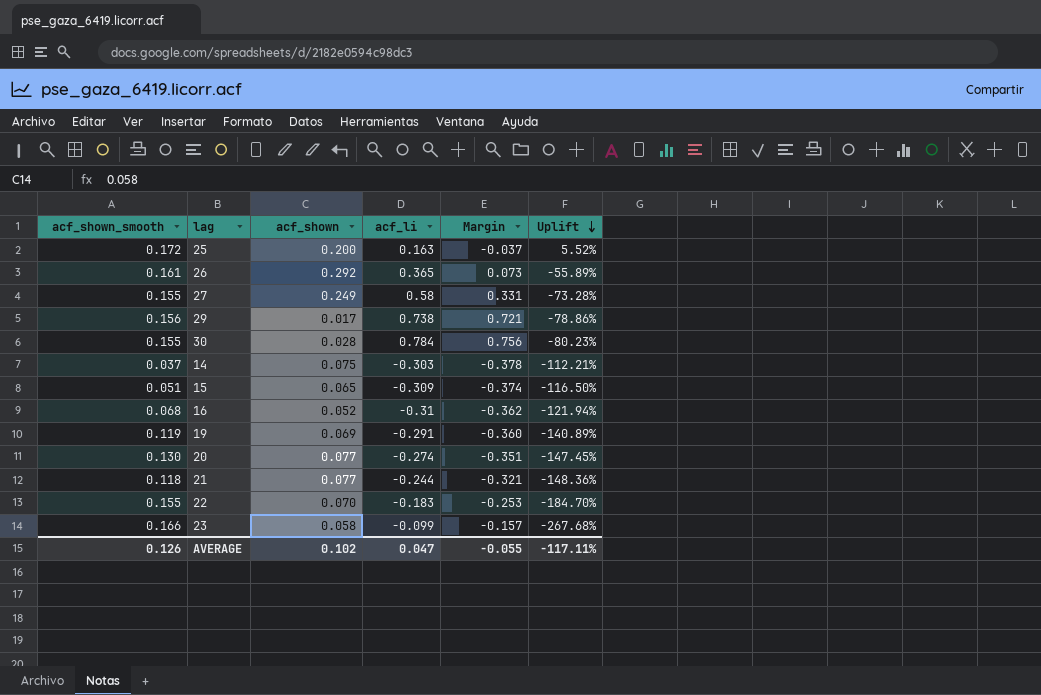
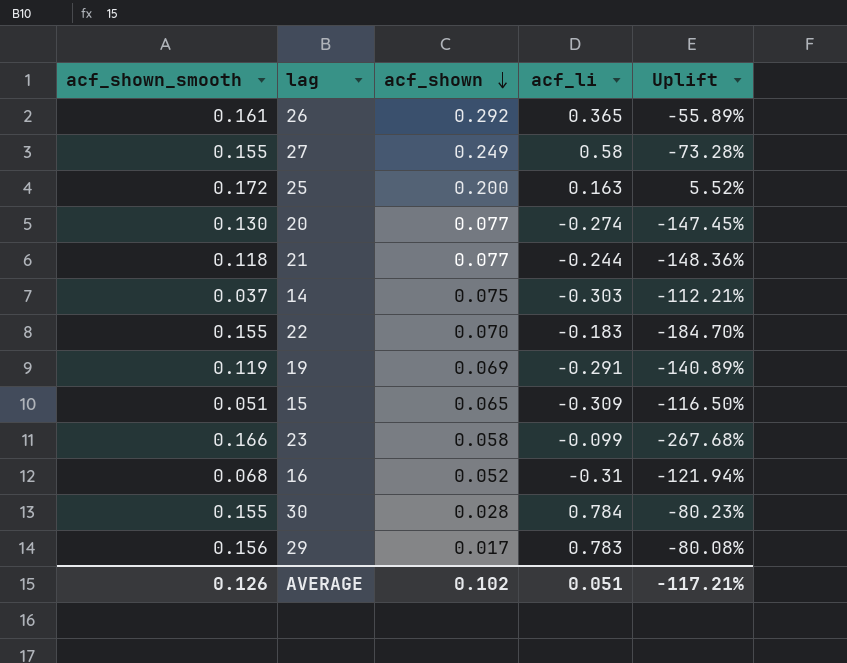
row order: Uplift descending -> acf_shown descending
column Margin | formula: [acf_li] - [acf_shown] -> none
29 | acf_li: 0.738 -> 0.783
29 | Uplift: -78.86% -> -80.08%
AVERAGE | acf_li: 0.047 -> 0.051
AVERAGE | Uplift: -117.11% -> -117.21%

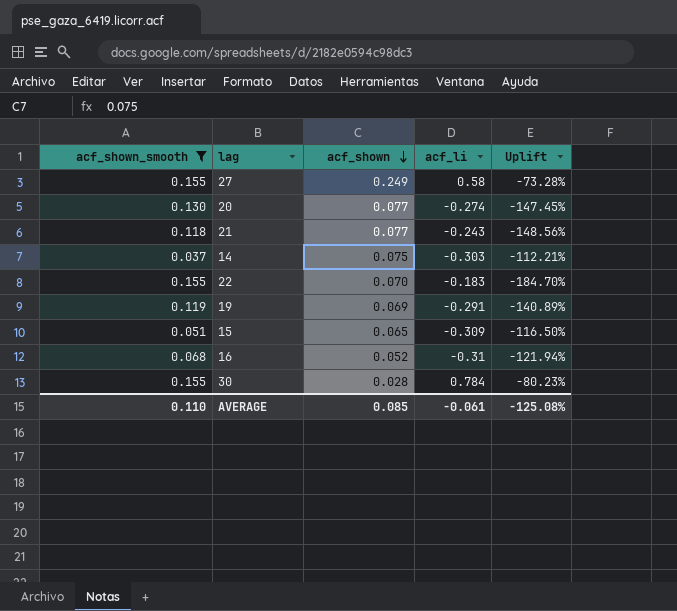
filter: none -> acf_shown_smooth <= 0.155
21 | acf_li: -0.244 -> -0.243
21 | Uplift: -148.36% -> -148.56%
AVERAGE | acf_shown_smooth: 0.126 -> 0.110
AVERAGE | acf_shown: 0.102 -> 0.085
AVERAGE | acf_li: 0.051 -> -0.061
AVERAGE | Uplift: -117.21% -> -125.08%

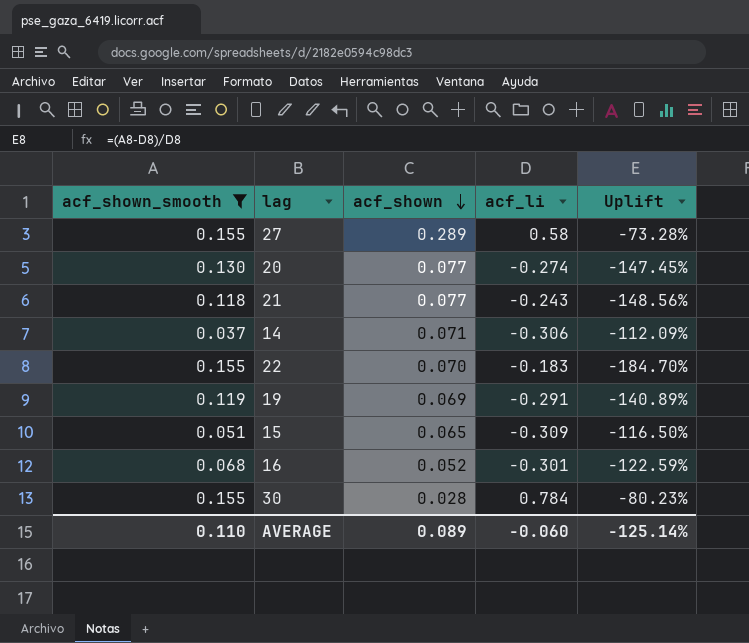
27 | acf_shown: 0.249 -> 0.289
14 | acf_shown: 0.075 -> 0.071
14 | acf_li: -0.303 -> -0.306
14 | Uplift: -112.21% -> -112.09%
16 | acf_li: -0.31 -> -0.301
16 | Uplift: -121.94% -> -122.59%
AVERAGE | acf_shown: 0.085 -> 0.089
AVERAGE | acf_li: -0.061 -> -0.060
AVERAGE | Uplift: -125.08% -> -125.14%

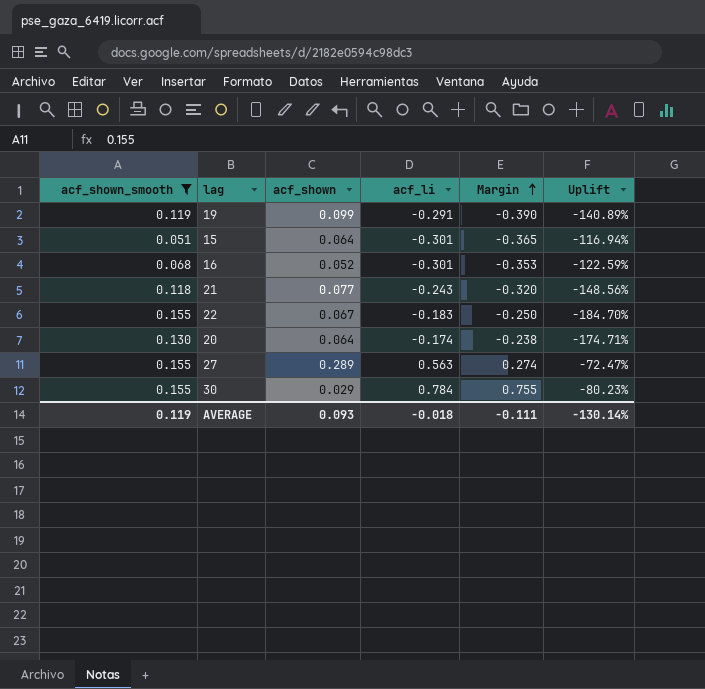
row order: acf_shown descending -> Margin ascending
column Margin | formula: none -> [acf_li] - [acf_shown]
row 14: 0.037 | 0.071 | -0.306 | -112.09% -> none
19 | acf_shown: 0.069 -> 0.099
15 | acf_shown: 0.065 -> 0.064
15 | acf_li: -0.309 -> -0.301
15 | Uplift: -116.50% -> -116.94%
22 | acf_shown: 0.070 -> 0.067
20 | acf_shown: 0.077 -> 0.064
20 | acf_li: -0.274 -> -0.174
20 | Uplift: -147.45% -> -174.71%
27 | acf_li: 0.58 -> 0.563
27 | Uplift: -73.28% -> -72.47%
30 | acf_shown: 0.028 -> 0.029
AVERAGE | acf_shown_smooth: 0.110 -> 0.119
AVERAGE | acf_shown: 0.089 -> 0.093
AVERAGE | acf_li: -0.060 -> -0.018
AVERAGE | Uplift: -125.14% -> -130.14%

